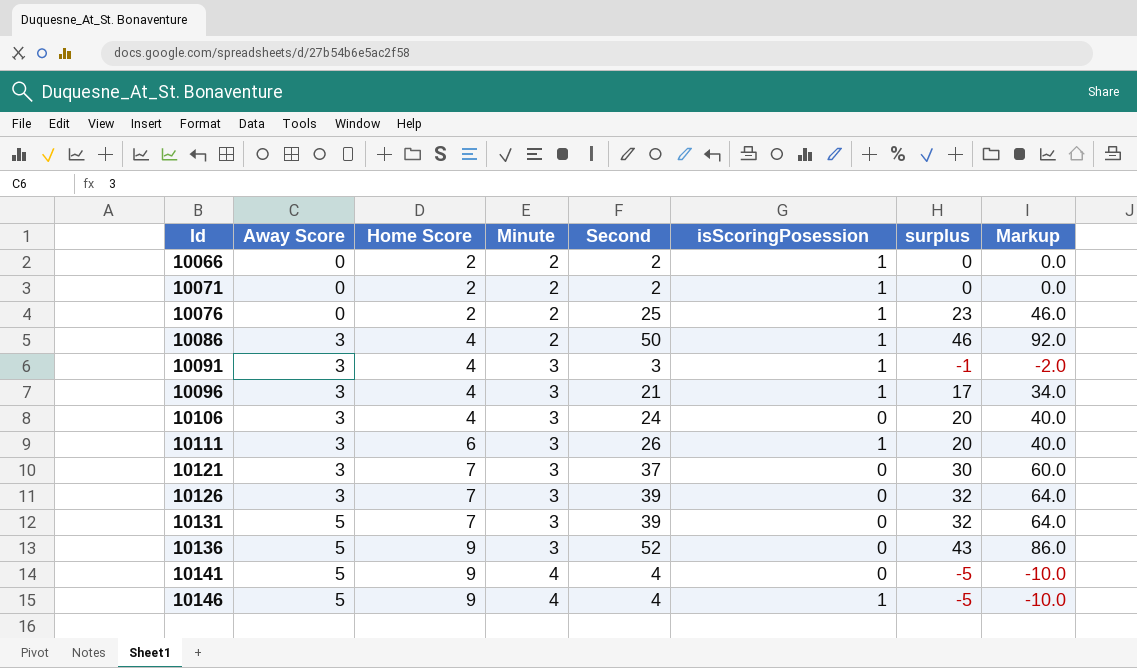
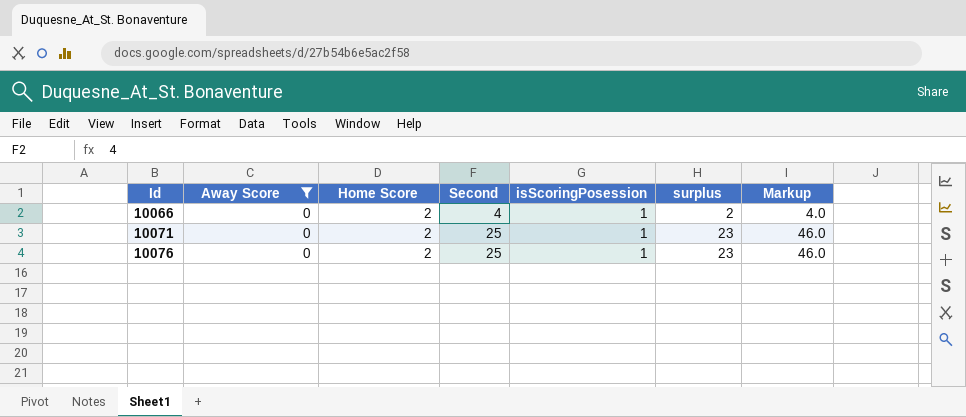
filter: none -> Away Score = 0
column Minute | position: 4 -> none
10066 | Second: 2 -> 4
10066 | surplus: 0 -> 2
10066 | Markup: 0.0 -> 4.0
10071 | Second: 2 -> 25
10071 | surplus: 0 -> 23
10071 | Markup: 0.0 -> 46.0

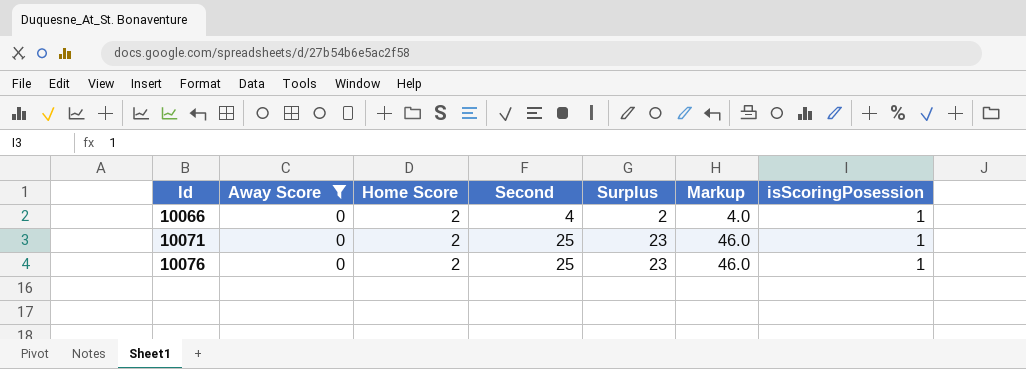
column name: surplus -> Surplus
column isScoringPosession | position: 5 -> 7

